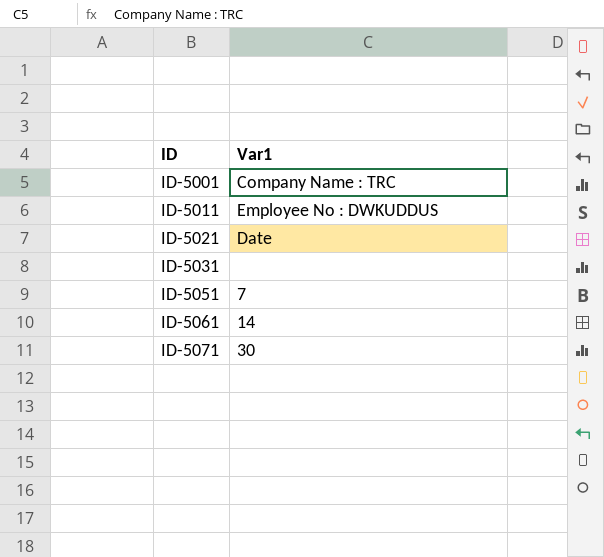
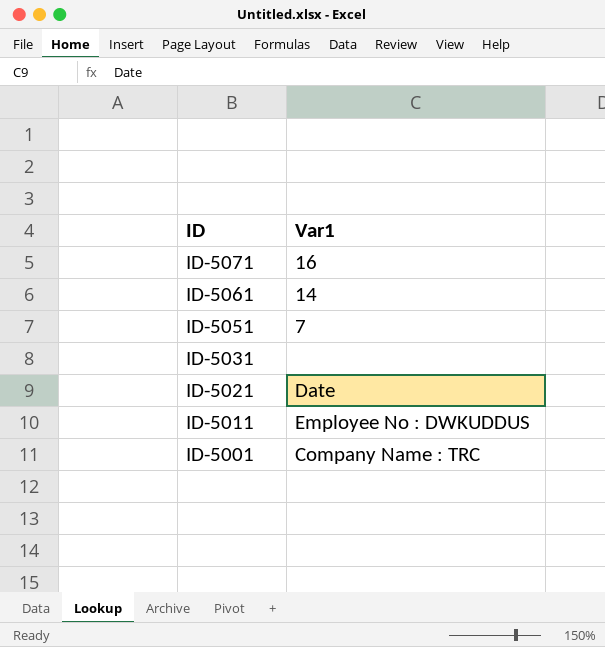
row order: ID ascending -> ID descending
ID-5071 | Var1: 30 -> 16

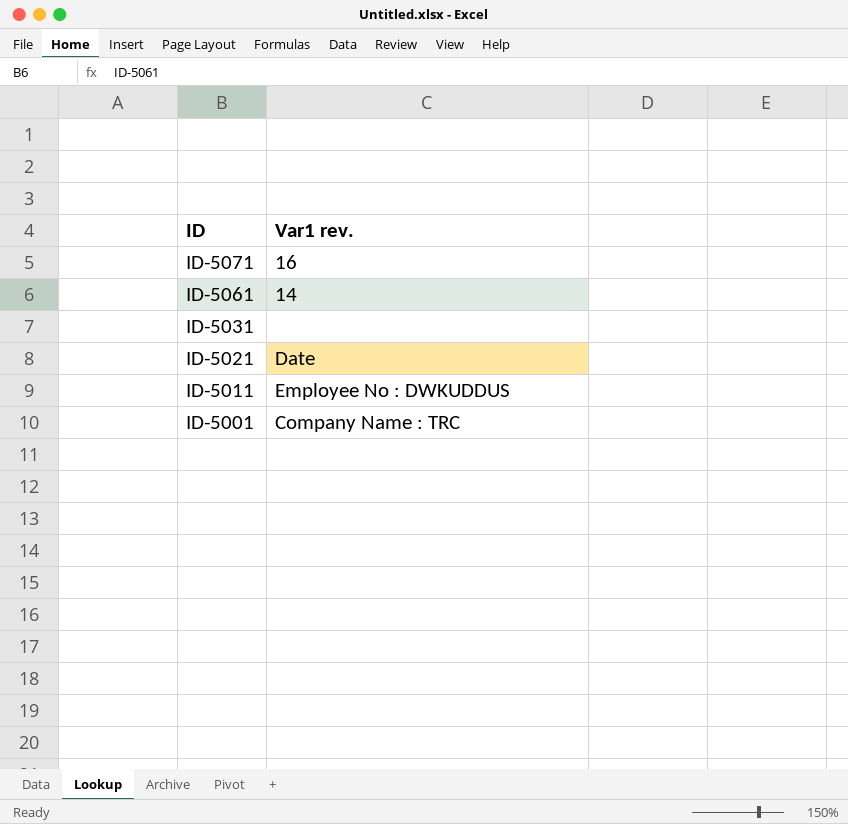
column name: Var1 -> Var1 rev.
row ID-5051: 7 -> none

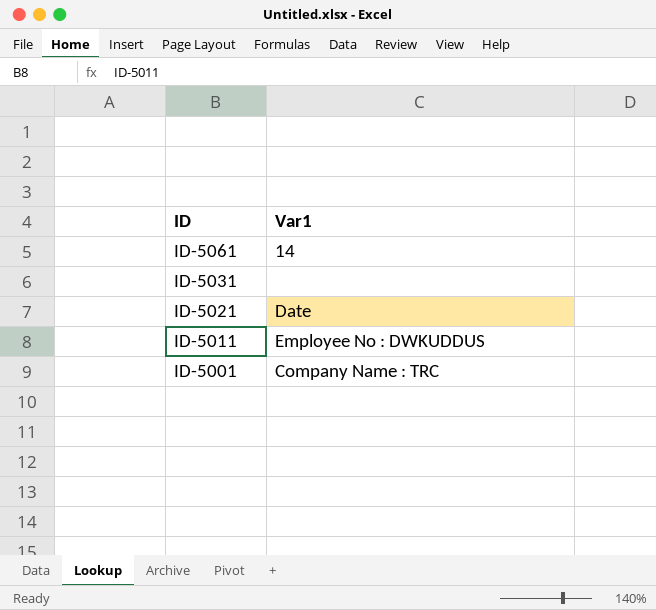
column name: Var1 rev. -> Var1
row ID-5071: 16 -> none

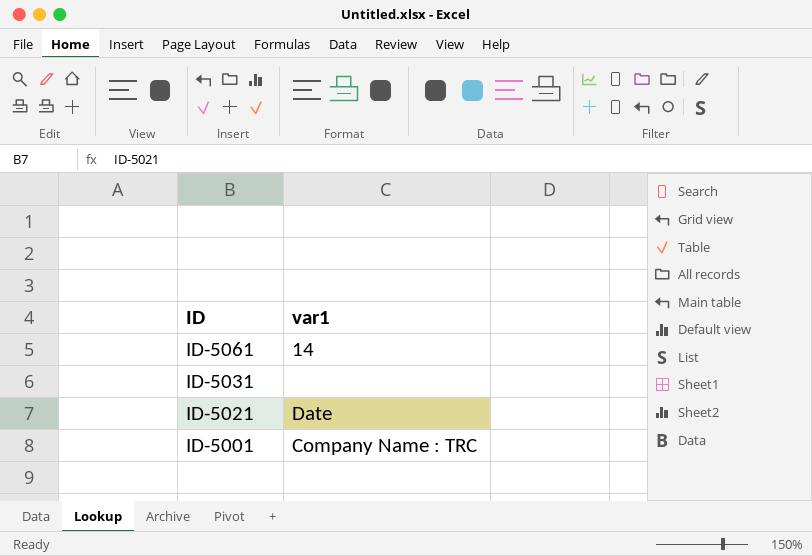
column name: Var1 -> var1
row ID-5011: Employee No : DWKUDDUS -> none

